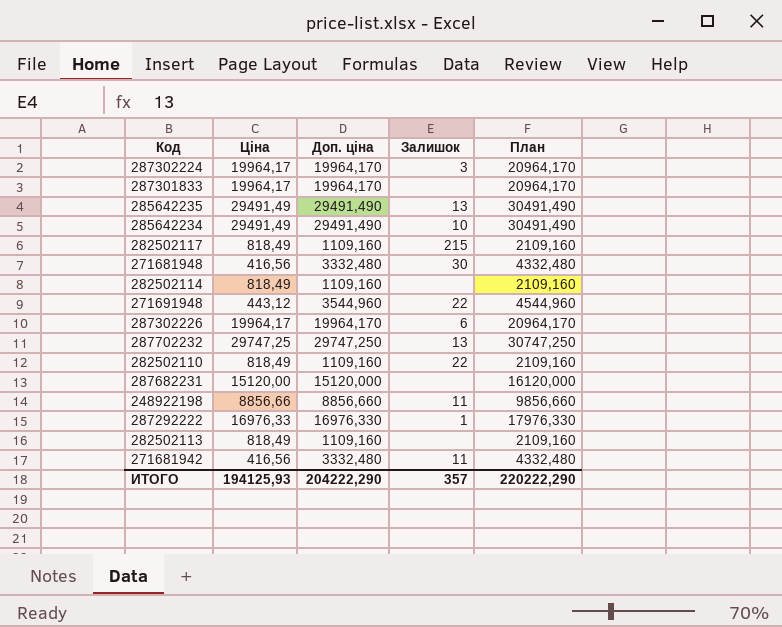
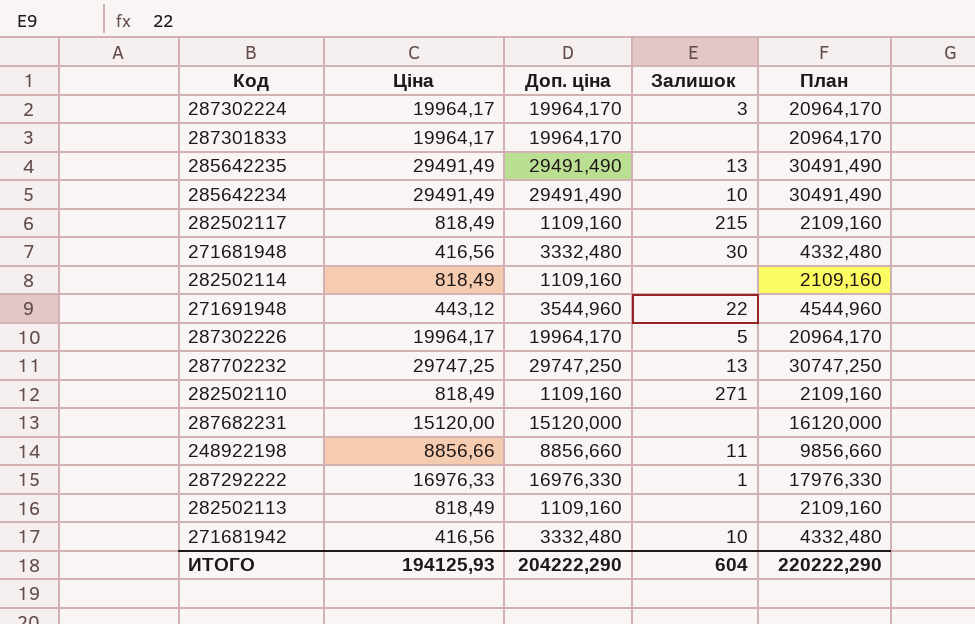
287302226 | Залишок: 6 -> 5
282502110 | Залишок: 22 -> 271
271681942 | Залишок: 11 -> 10
ИТОГО | Залишок: 357 -> 604

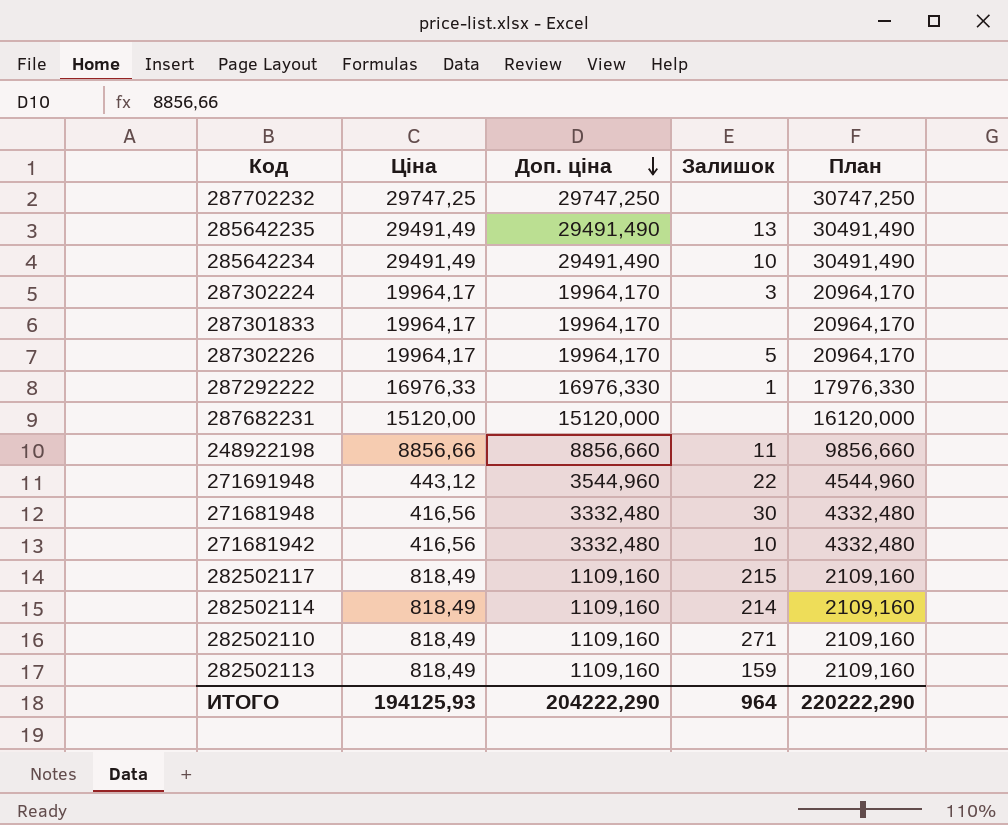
row order: none -> Доп. ціна descending
287702232 | Залишок: 13 -> none
282502114 | Залишок: none -> 214
282502113 | Залишок: none -> 159
ИТОГО | Залишок: 604 -> 964

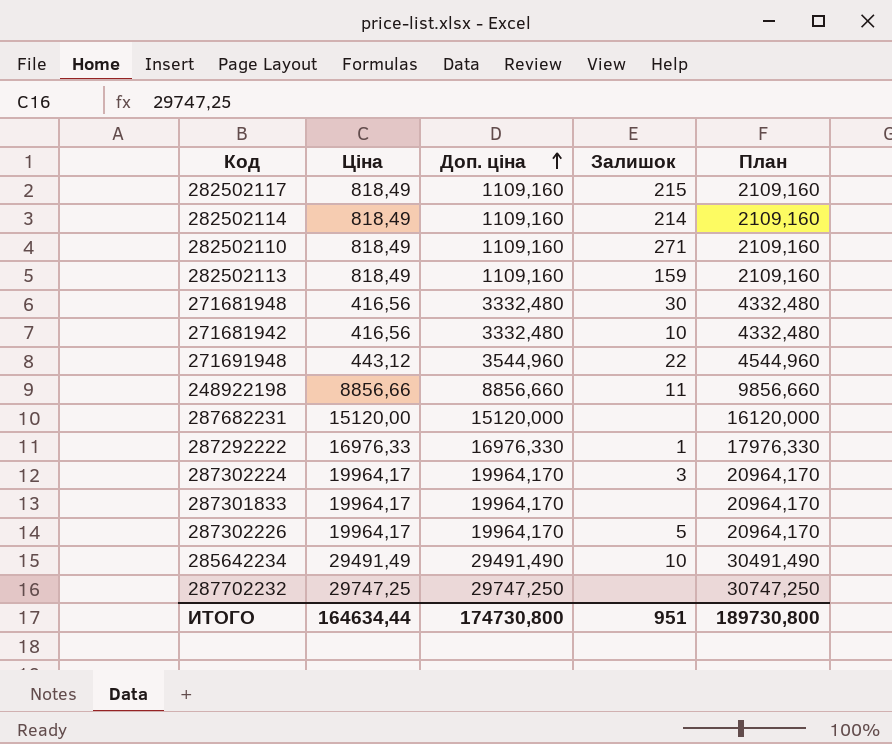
row order: Доп. ціна descending -> Доп. ціна ascending
row 285642235: 29491,49 | 29491,490 | 13 | 30491,490 -> none
ИТОГО | Ціна: 194125,93 -> 164634,44
ИТОГО | Доп. ціна: 204222,290 -> 174730,800
ИТОГО | Залишок: 964 -> 951
ИТОГО | План: 220222,290 -> 189730,800

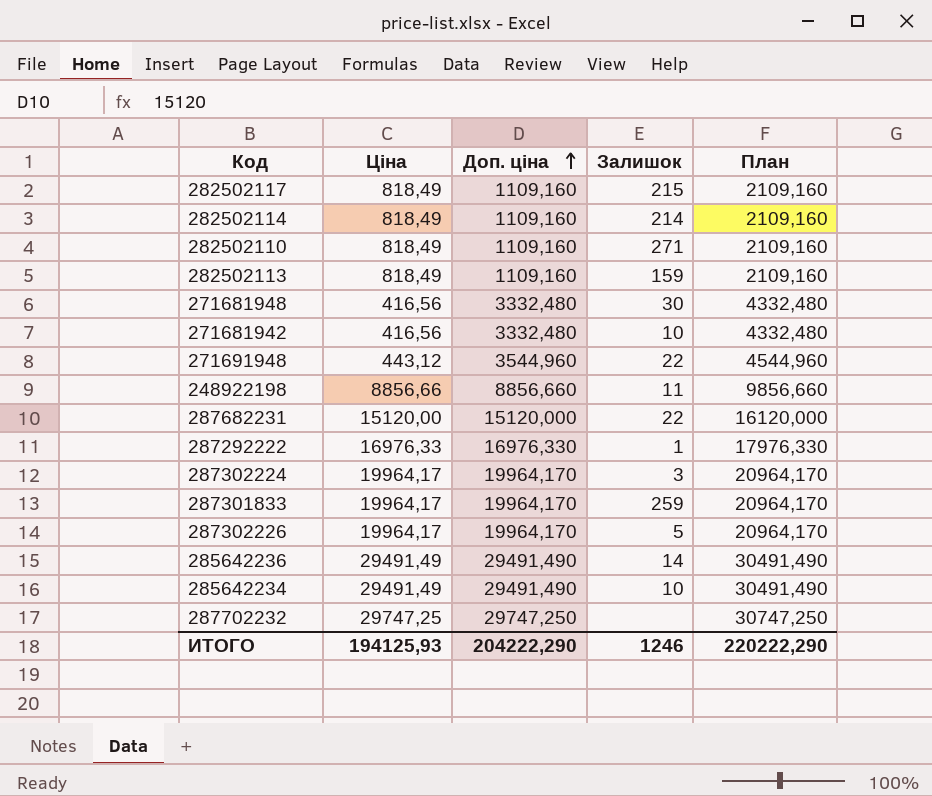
287682231 | Залишок: none -> 22
287301833 | Залишок: none -> 259
row 285642236: none -> 29491,49 | 29491,490 | 14 | 30491,490
ИТОГО | Ціна: 164634,44 -> 194125,93
ИТОГО | Доп. ціна: 174730,800 -> 204222,290
ИТОГО | Залишок: 951 -> 1246
ИТОГО | План: 189730,800 -> 220222,290

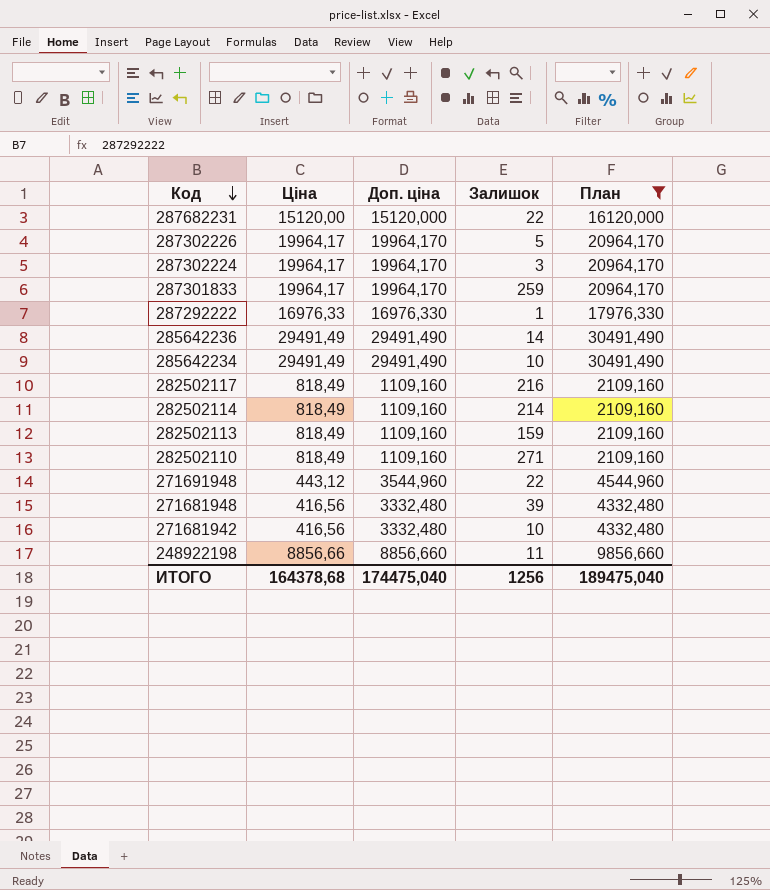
filter: none -> План != 30747,250
row order: Доп. ціна ascending -> Код descending
282502117 | Залишок: 215 -> 216
271681948 | Залишок: 30 -> 39
ИТОГО | Ціна: 194125,93 -> 164378,68
ИТОГО | Доп. ціна: 204222,290 -> 174475,040
ИТОГО | Залишок: 1246 -> 1256
ИТОГО | План: 220222,290 -> 189475,040

